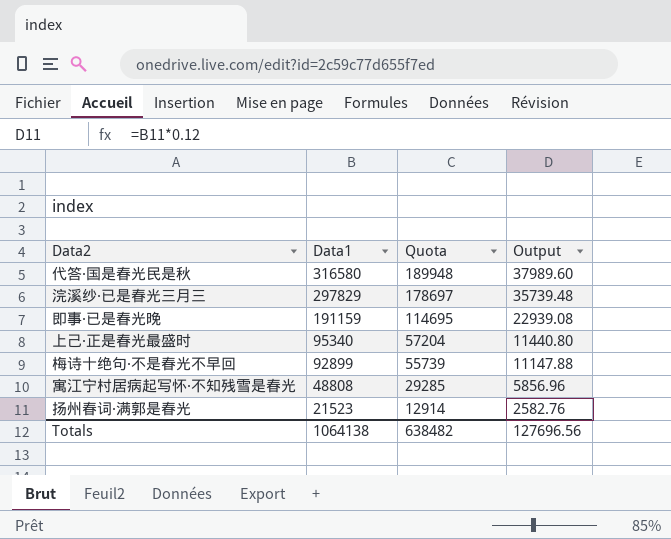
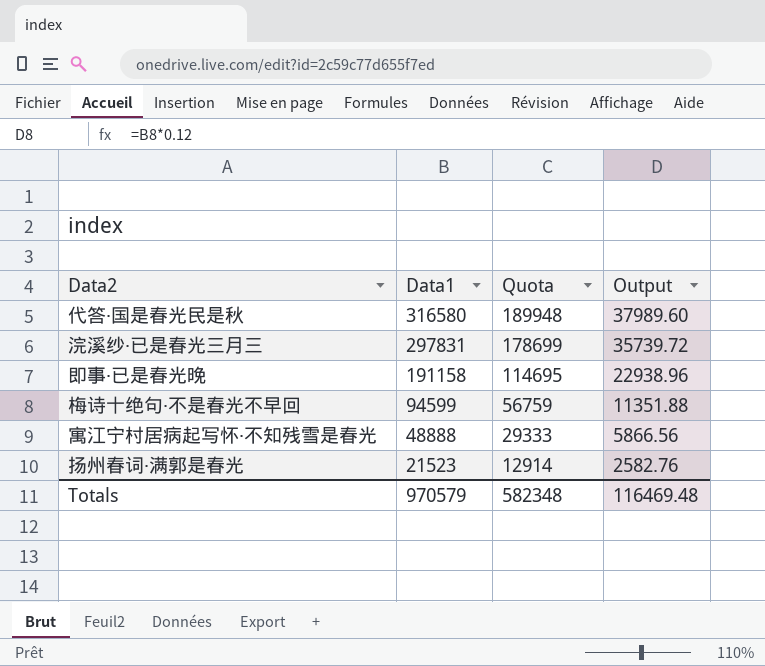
row 上己·正是春光最盛时: 95340 | 57204 | 11440.80 -> none
浣溪纱·已是春光三月三 | Data1: 297829 -> 297831
浣溪纱·已是春光三月三 | Quota: 178697 -> 178699
浣溪纱·已是春光三月三 | Output: 35739.48 -> 35739.72
即事·已是春光晚 | Data1: 191159 -> 191158
即事·已是春光晚 | Output: 22939.08 -> 22938.96
梅诗十绝句·不是春光不早回 | Data1: 92899 -> 94599
梅诗十绝句·不是春光不早回 | Quota: 55739 -> 56759
梅诗十绝句·不是春光不早回 | Output: 11147.88 -> 11351.88
寓江宁村居病起写怀·不知残雪是春光 | Data1: 48808 -> 48888
寓江宁村居病起写怀·不知残雪是春光 | Quota: 29285 -> 29333
寓江宁村居病起写怀·不知残雪是春光 | Output: 5856.96 -> 5866.56
Totals | Data1: 1064138 -> 970579
Totals | Quota: 638482 -> 582348
Totals | Output: 127696.56 -> 116469.48

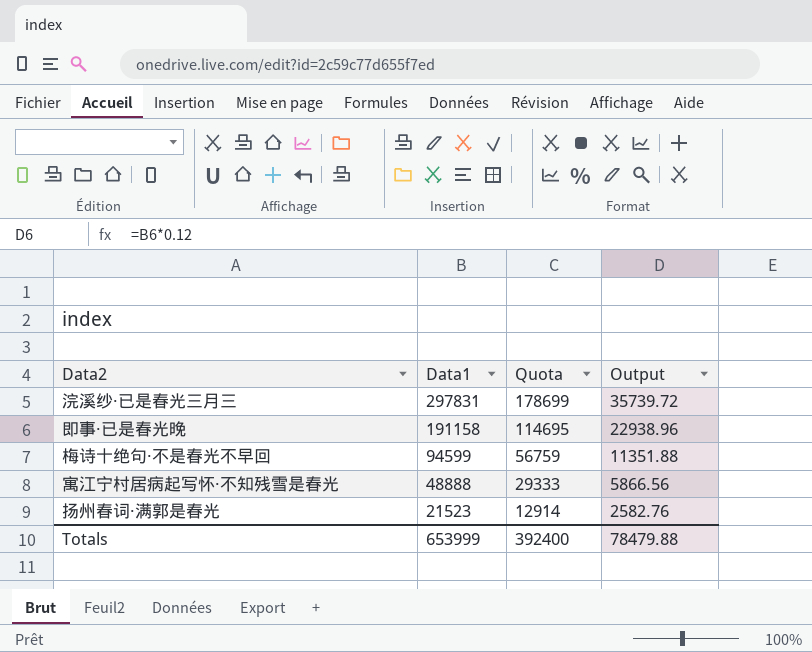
row 代答·国是春光民是秋: 316580 | 189948 | 37989.60 -> none
Totals | Data1: 970579 -> 653999
Totals | Quota: 582348 -> 392400
Totals | Output: 116469.48 -> 78479.88

